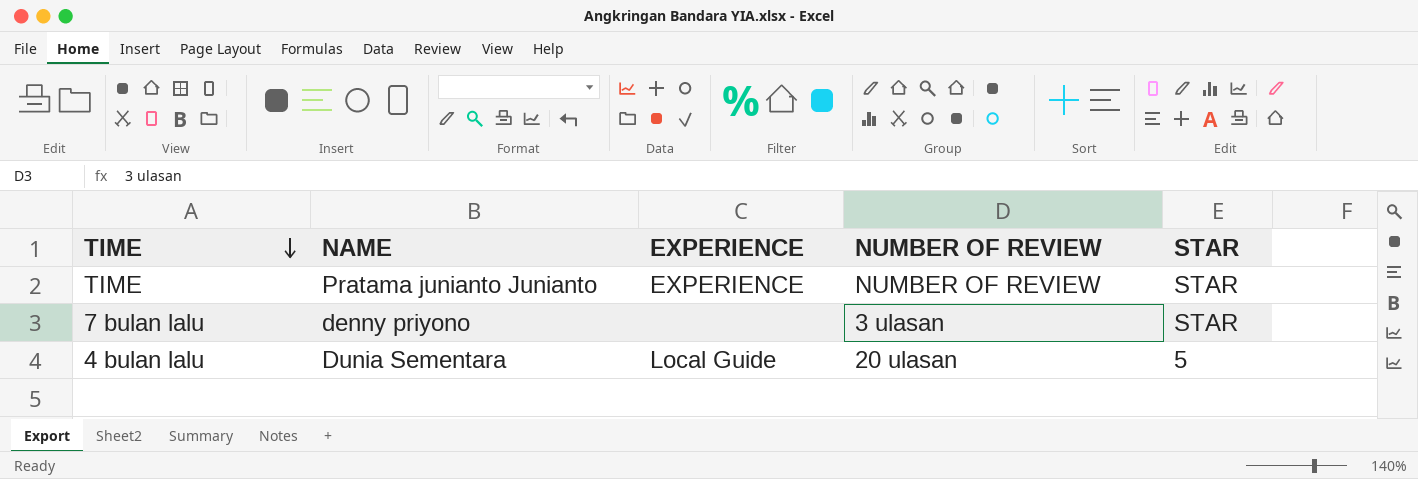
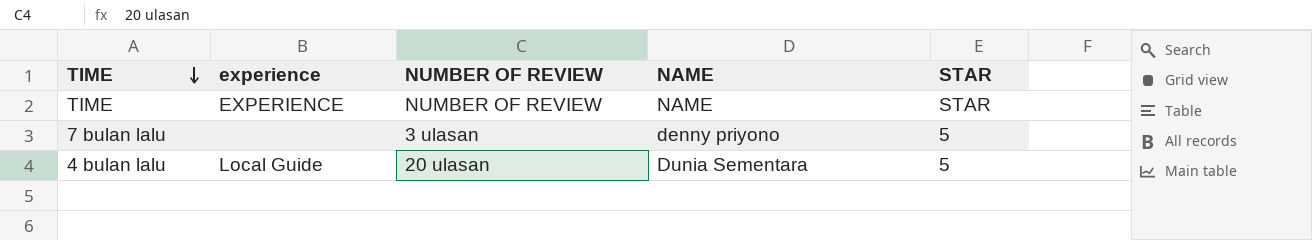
column name: EXPERIENCE -> experience
column NAME | position: 2 -> 4
TIME | NAME: Pratama junianto Junianto -> NAME
7 bulan lalu | STAR: STAR -> 5

